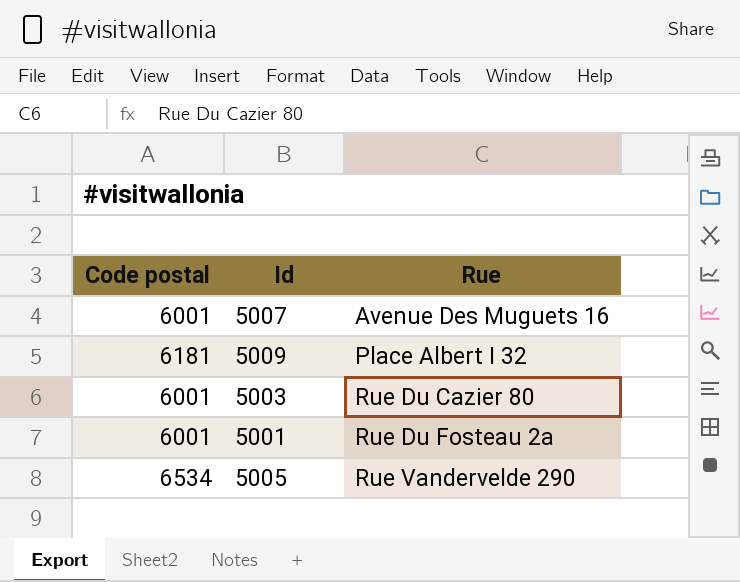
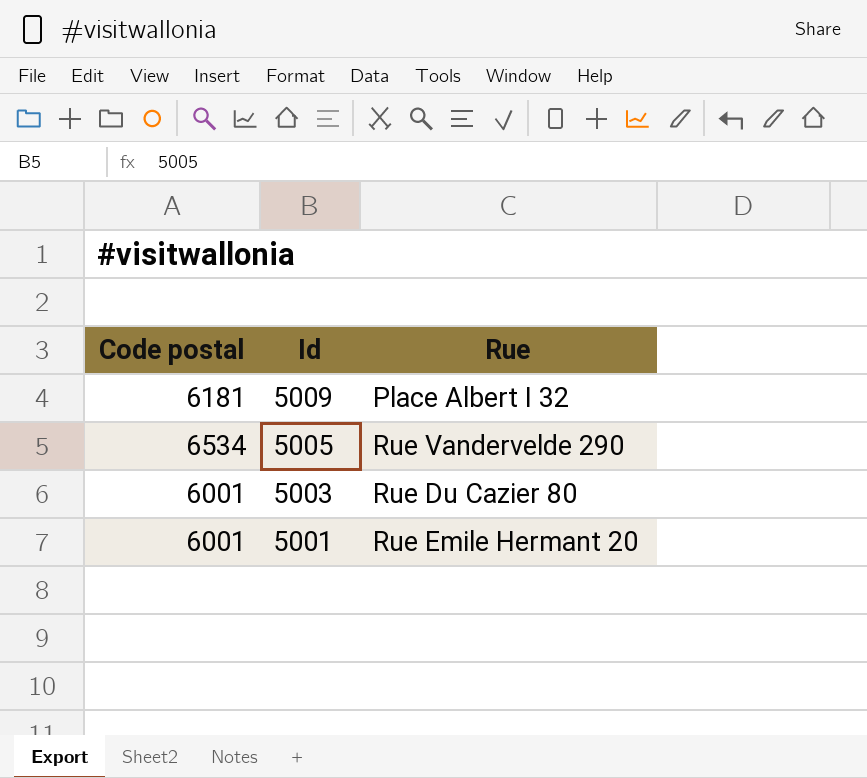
row order: Rue ascending -> Id descending
row 5007: 6001 | Avenue Des Muguets 16 -> none
5001 | Rue: Rue Du Fosteau 2a -> Rue Emile Hermant 20

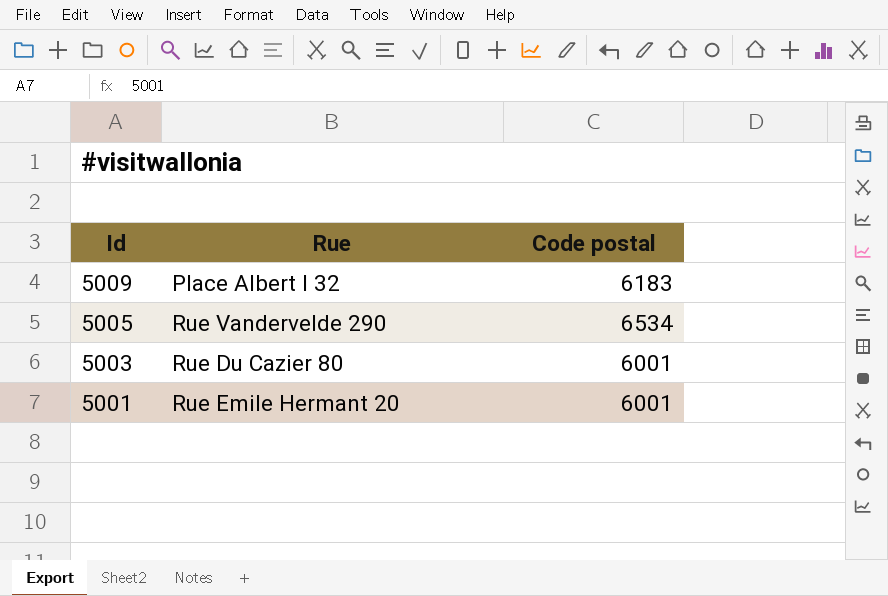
column Code postal | position: 1 -> 3
5009 | Code postal: 6181 -> 6183

